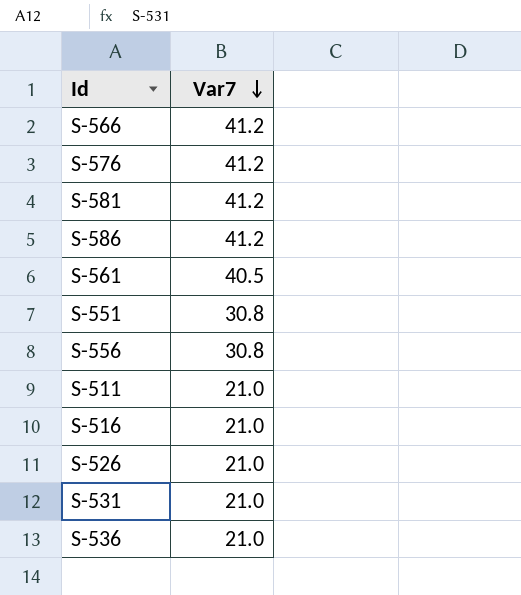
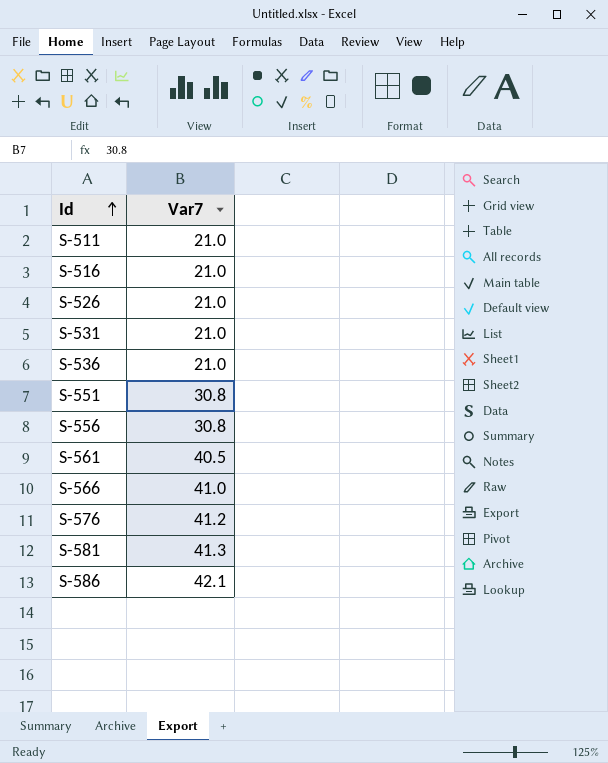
row order: Var7 descending -> Id ascending
S-566 | Var7: 41.2 -> 41.0
S-581 | Var7: 41.2 -> 41.3
S-586 | Var7: 41.2 -> 42.1

